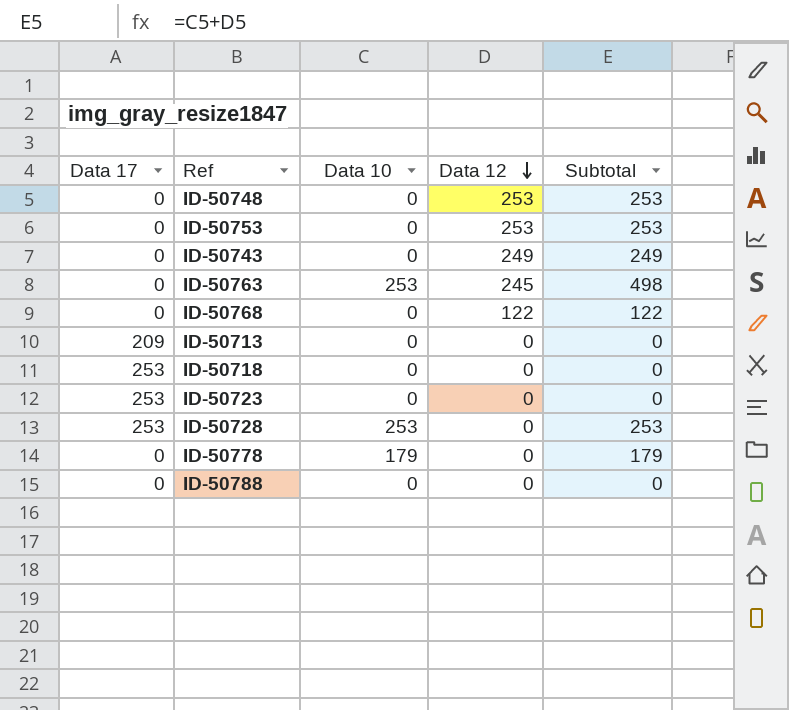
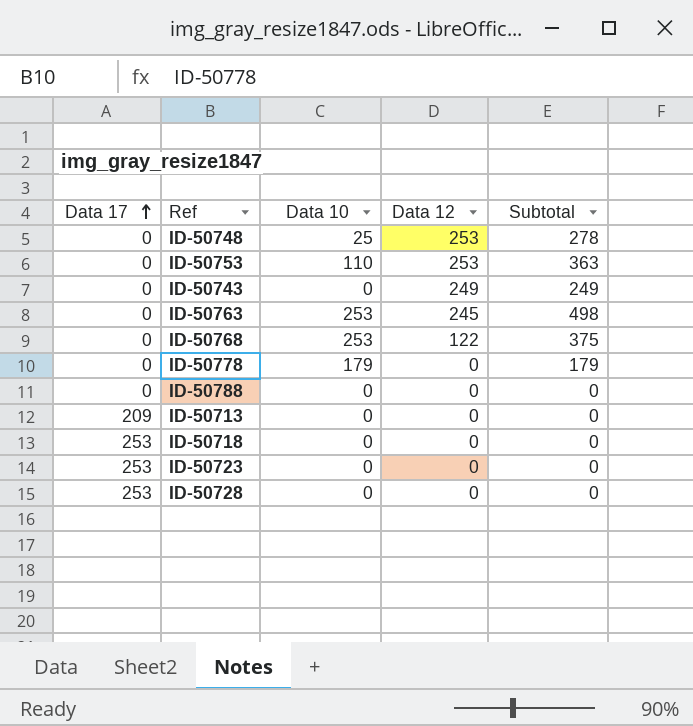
row order: Data 12 descending -> Data 17 ascending
ID-50748 | Data 10: 0 -> 25
ID-50748 | Subtotal: 253 -> 278
ID-50753 | Data 10: 0 -> 110
ID-50753 | Subtotal: 253 -> 363
ID-50768 | Data 10: 0 -> 253
ID-50768 | Subtotal: 122 -> 375
ID-50728 | Data 10: 253 -> 0
ID-50728 | Subtotal: 253 -> 0

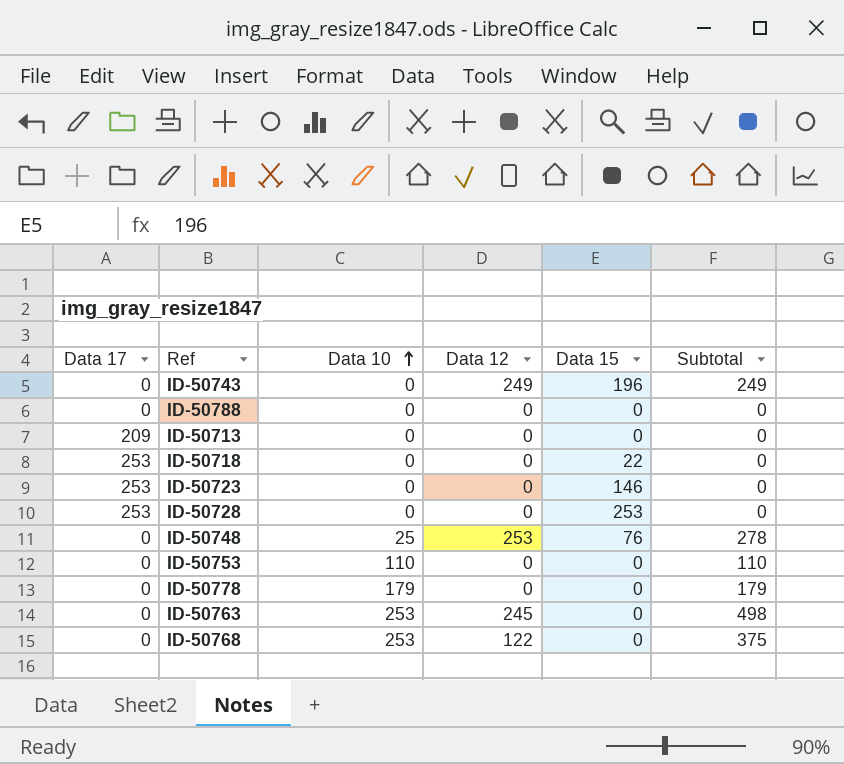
row order: Data 17 ascending -> Data 10 ascending
column Data 15 | position: none -> 5
ID-50753 | Data 12: 253 -> 0
ID-50753 | Subtotal: 363 -> 110

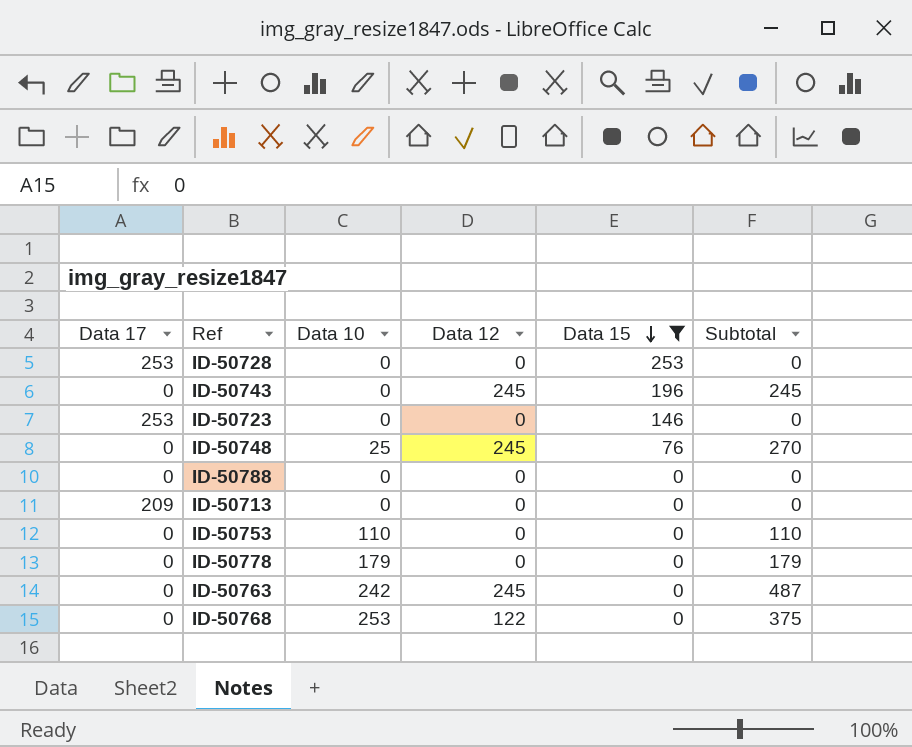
filter: none -> Data 15 != 22
row order: Data 10 ascending -> Data 15 descending
ID-50743 | Data 12: 249 -> 245
ID-50743 | Subtotal: 249 -> 245
ID-50748 | Data 12: 253 -> 245
ID-50748 | Subtotal: 278 -> 270
ID-50763 | Data 10: 253 -> 242
ID-50763 | Subtotal: 498 -> 487

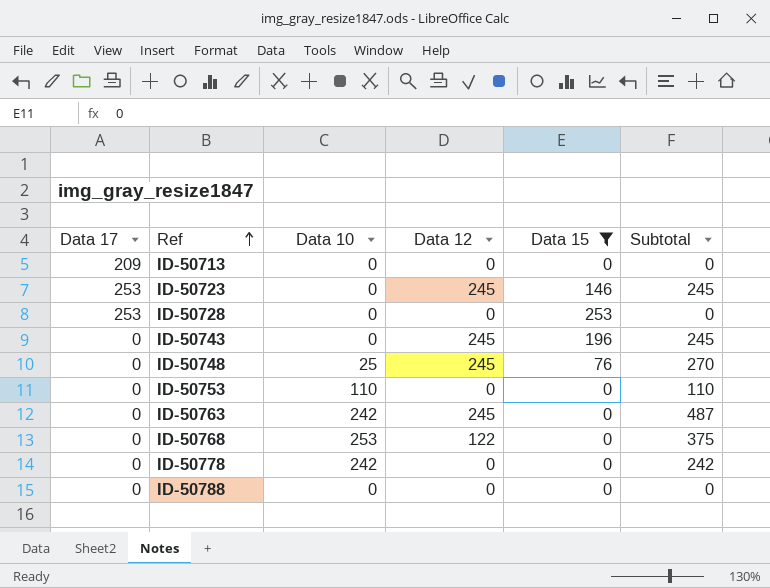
row order: Data 15 descending -> Ref ascending
ID-50723 | Data 12: 0 -> 245
ID-50723 | Subtotal: 0 -> 245
ID-50778 | Data 10: 179 -> 242
ID-50778 | Subtotal: 179 -> 242

